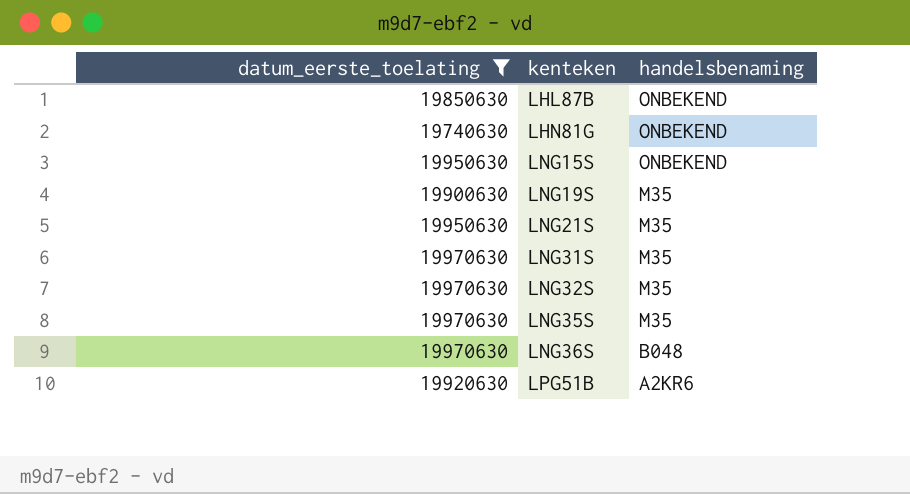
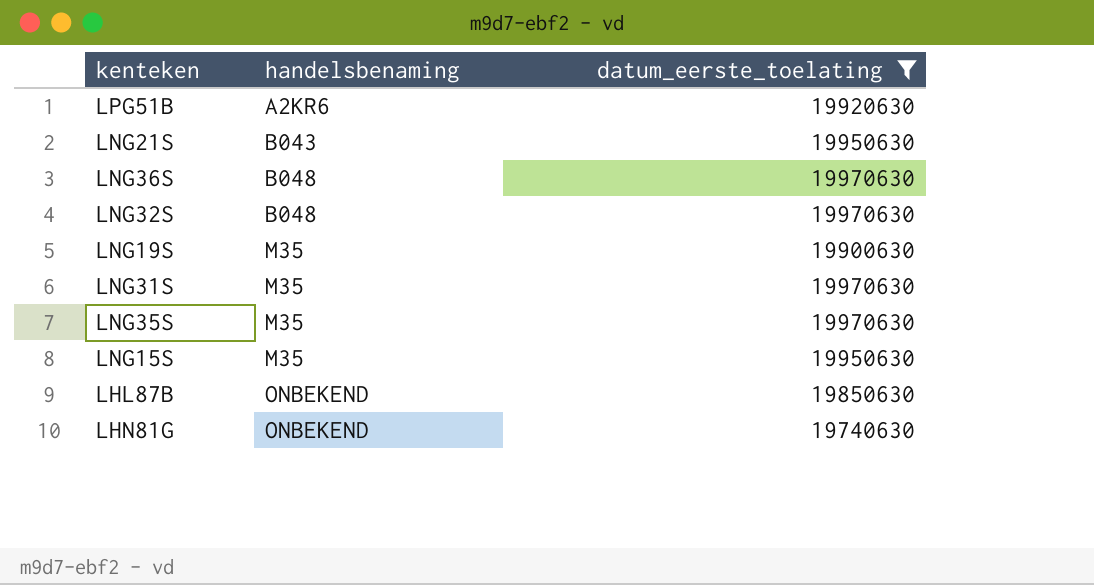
row order: kenteken ascending -> handelsbenaming ascending
column datum_eerste_toelating | position: 1 -> 3
LNG21S | handelsbenaming: M35 -> B043
LNG32S | handelsbenaming: M35 -> B048
LNG15S | handelsbenaming: ONBEKEND -> M35

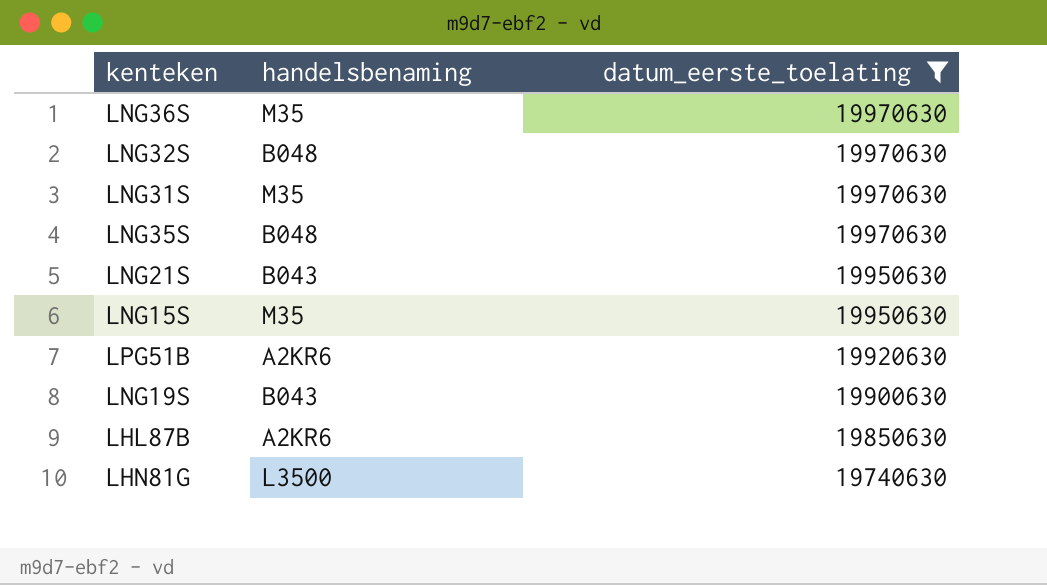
row order: handelsbenaming ascending -> datum_eerste_toelating descending
LNG36S | handelsbenaming: B048 -> M35
LNG35S | handelsbenaming: M35 -> B048
LNG19S | handelsbenaming: M35 -> B043
LHL87B | handelsbenaming: ONBEKEND -> A2KR6
LHN81G | handelsbenaming: ONBEKEND -> L3500

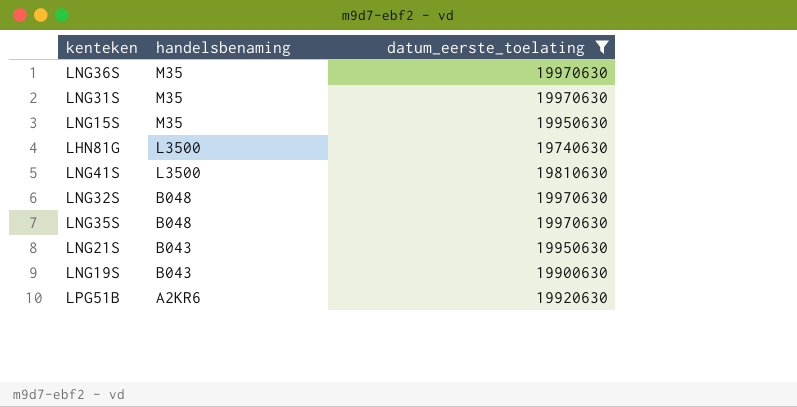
row order: datum_eerste_toelating descending -> handelsbenaming descending
row LHL87B: A2KR6 | 19850630 -> none
row LNG41S: none -> L3500 | 19810630

